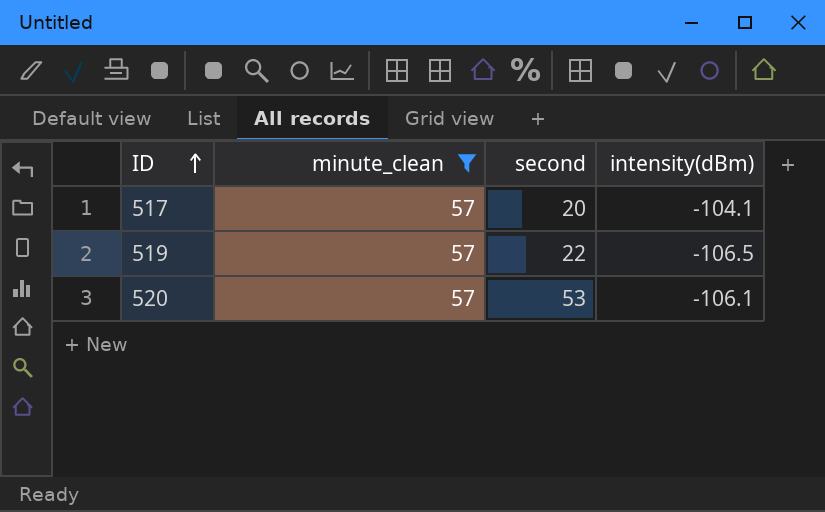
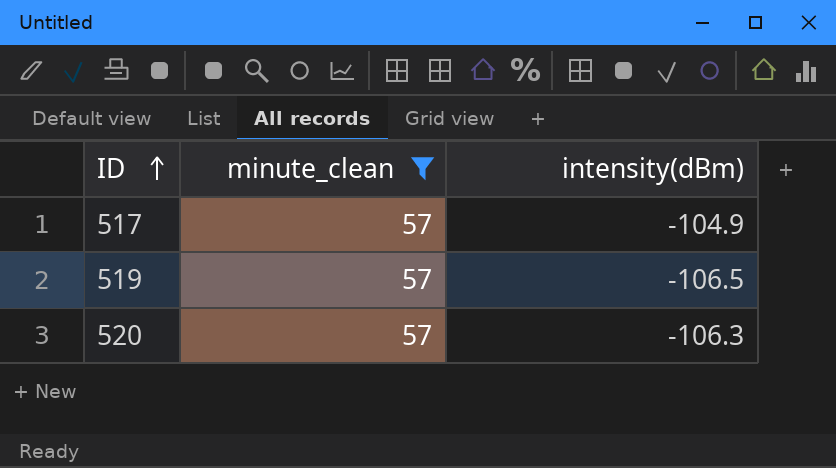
column second | position: 3 -> none
517 | intensity(dBm): -104.1 -> -104.9
520 | intensity(dBm): -106.1 -> -106.3

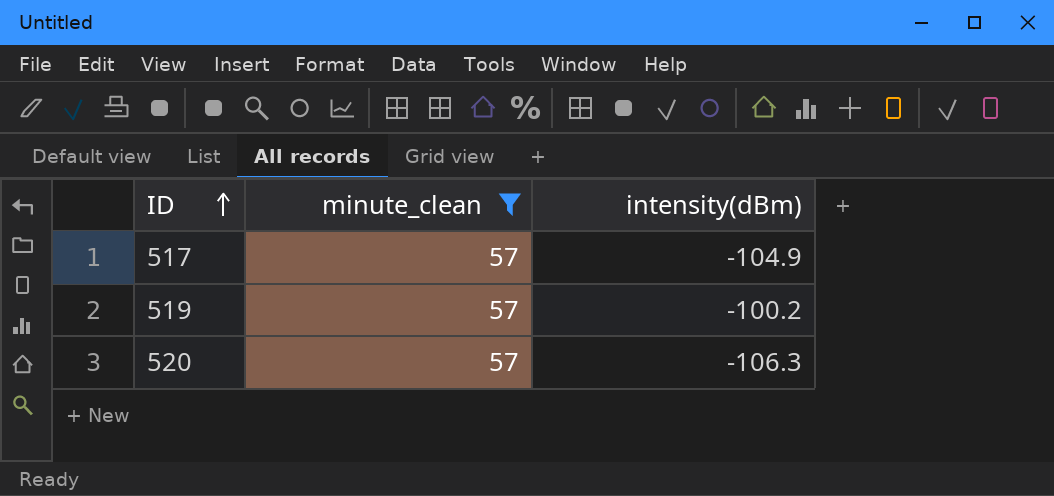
519 | intensity(dBm): -106.5 -> -100.2

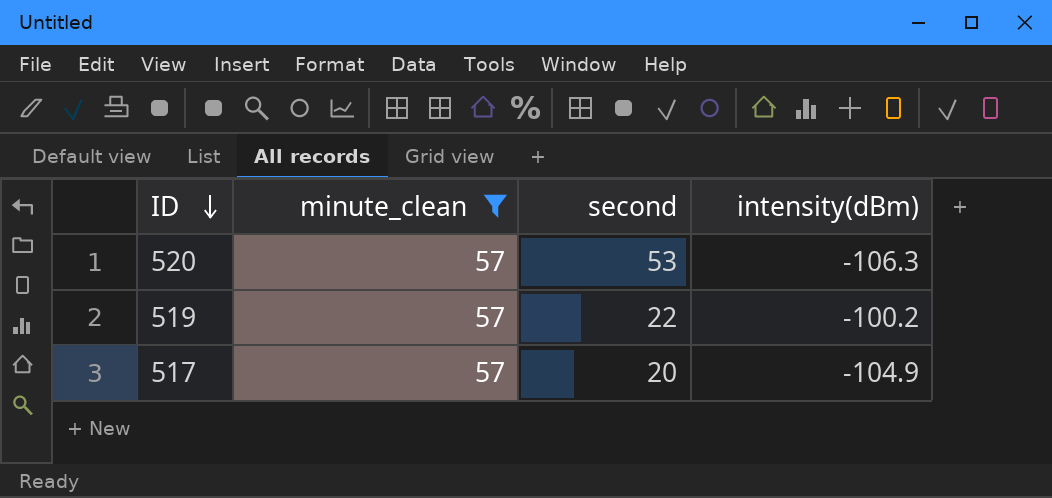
row order: ID ascending -> ID descending
column second | position: none -> 3

